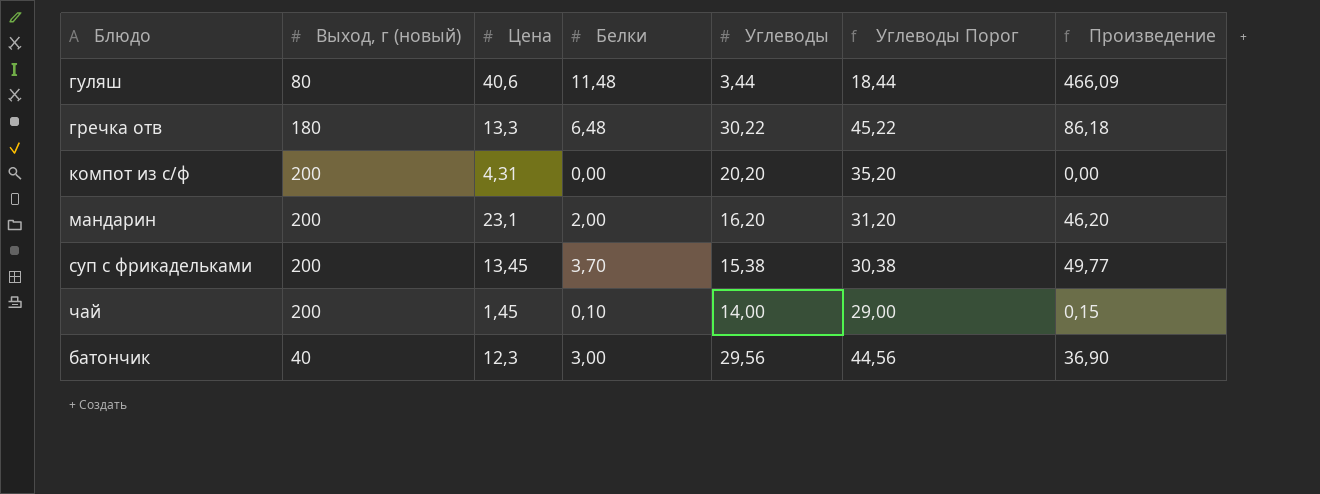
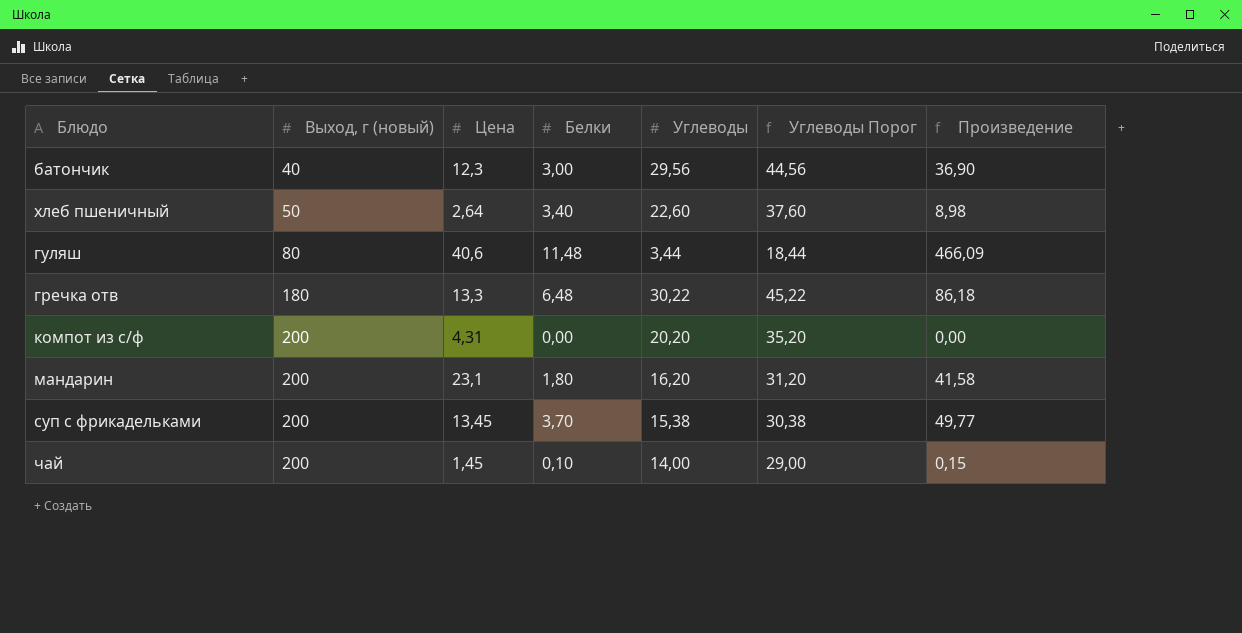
row order: none -> Выход, г (новый) ascending
row хлеб пшеничный: none -> 50 | 2,64 | 3,40 | 22,60 | 37,60 | 8,98
мандарин | Белки: 2,00 -> 1,80
мандарин | Произведение: 46,20 -> 41,58

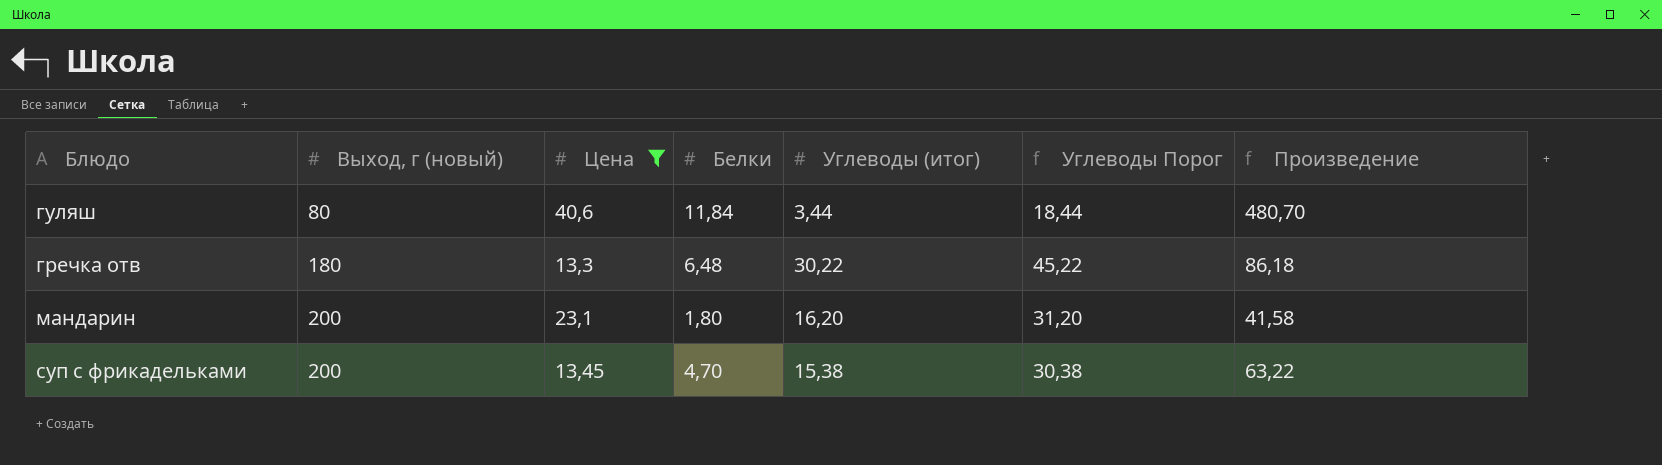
filter: none -> Цена >= 13,3
column name: Углеводы -> Углеводы (итог)
гуляш | Белки: 11,48 -> 11,84
гуляш | Произведение: 466,09 -> 480,70
суп с фрикадельками | Белки: 3,70 -> 4,70
суп с фрикадельками | Произведение: 49,77 -> 63,22

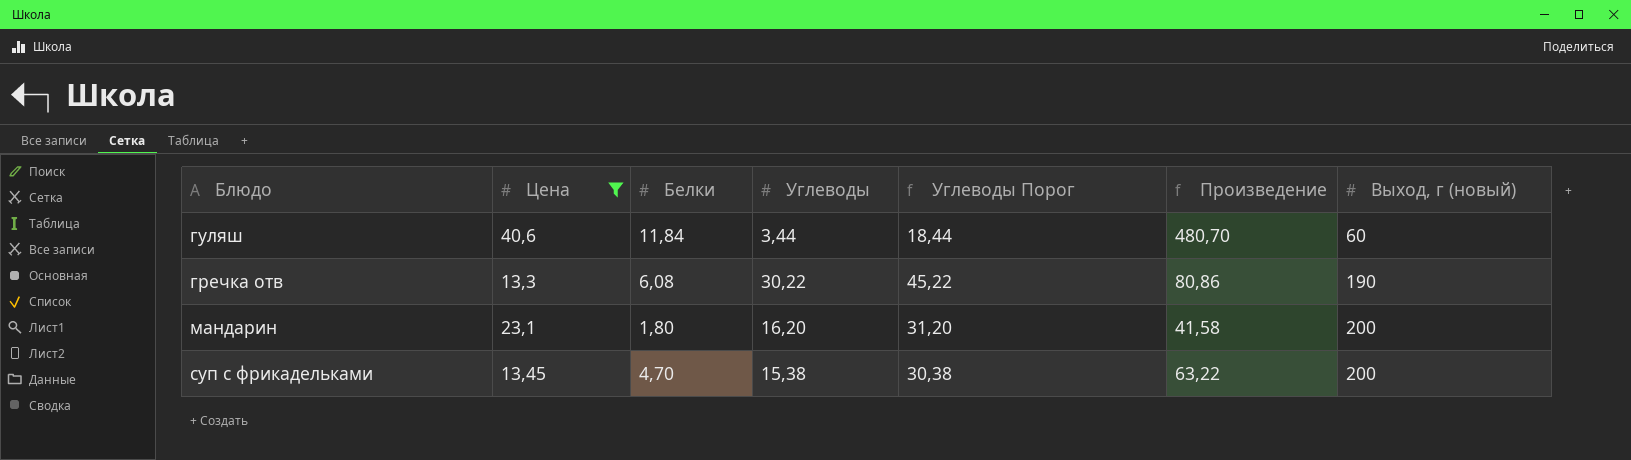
column name: Углеводы (итог) -> Углеводы
column Выход, г (новый) | position: 2 -> 7
гуляш | Выход, г (новый): 80 -> 60
гречка отв | Белки: 6,48 -> 6,08
гречка отв | Произведение: 86,18 -> 80,86
гречка отв | Выход, г (новый): 180 -> 190

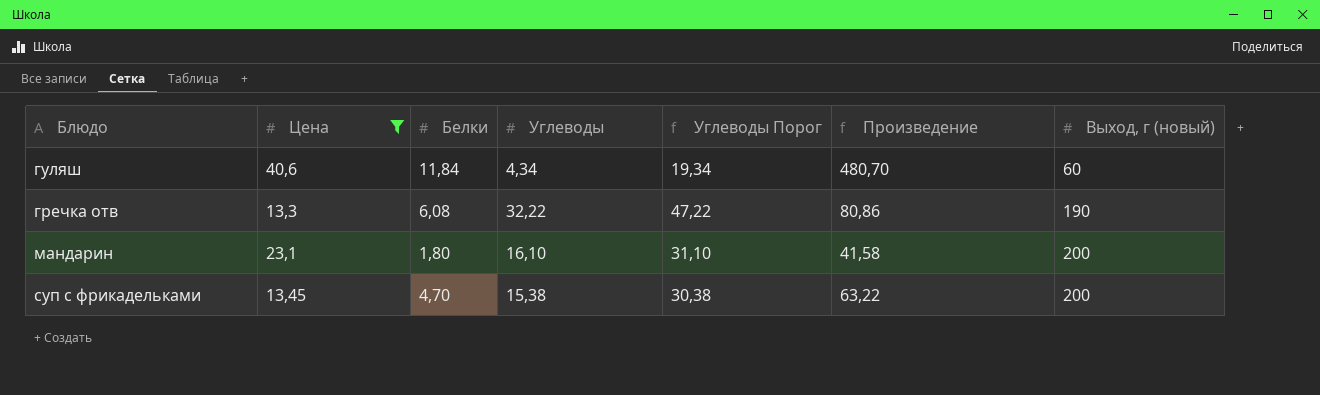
гуляш | Углеводы: 3,44 -> 4,34
гуляш | Углеводы Порог: 18,44 -> 19,34
гречка отв | Углеводы: 30,22 -> 32,22
гречка отв | Углеводы Порог: 45,22 -> 47,22
мандарин | Углеводы: 16,20 -> 16,10
мандарин | Углеводы Порог: 31,20 -> 31,10

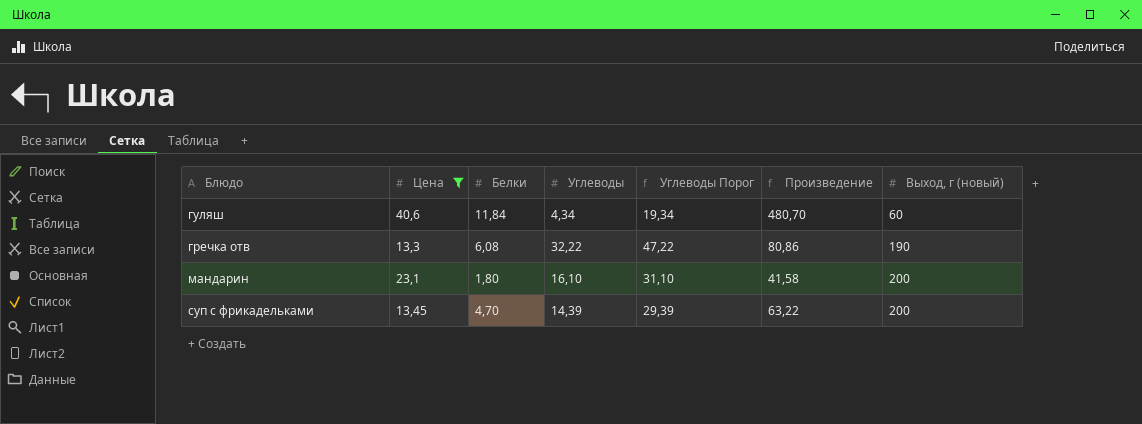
суп с фрикадельками | Углеводы: 15,38 -> 14,39
суп с фрикадельками | Углеводы Порог: 30,38 -> 29,39

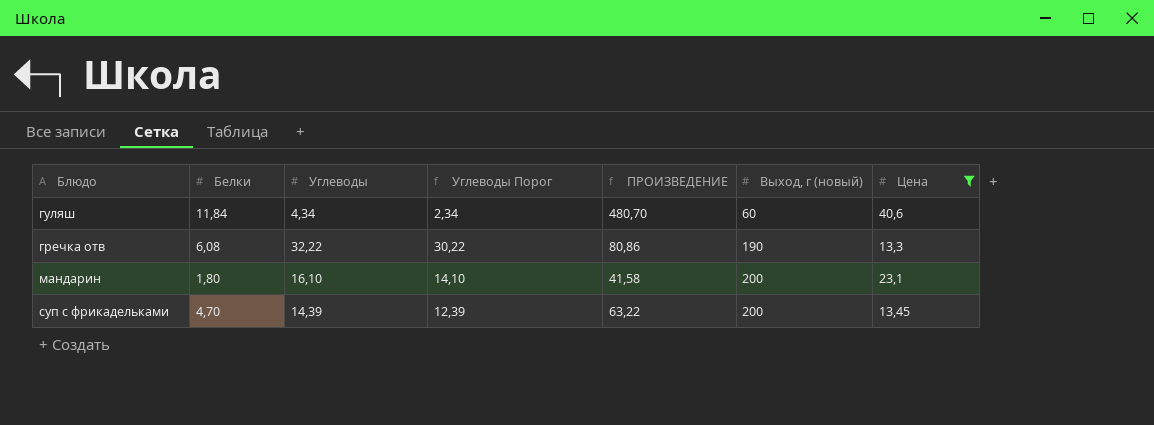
column Углеводы Порог | formula: [Углеводы] + 15 -> [Углеводы] - 2
column name: Произведение -> ПРОИЗВЕДЕНИЕ
column Цена | position: 2 -> 7

